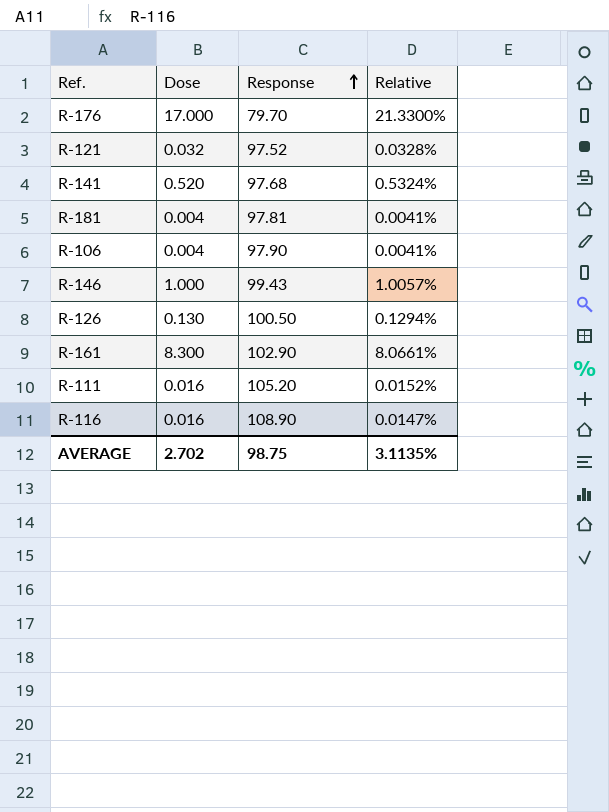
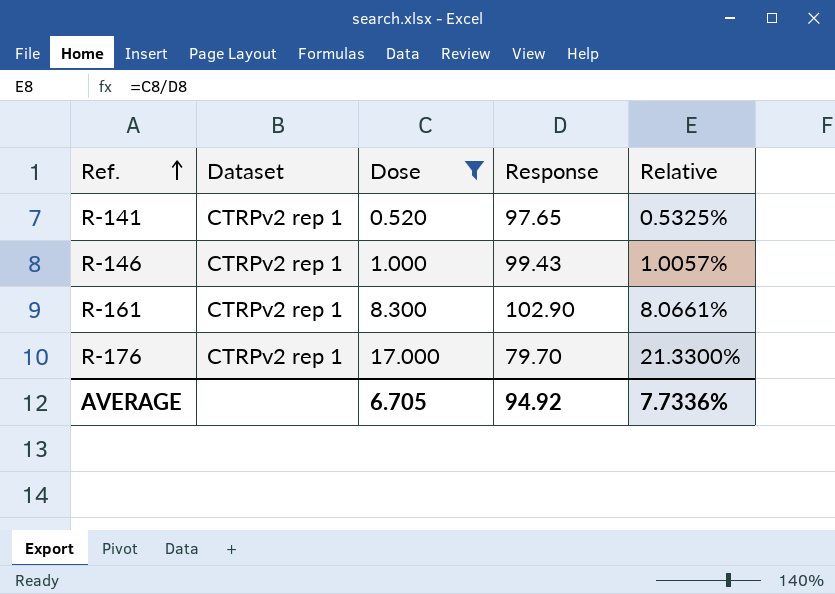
filter: none -> Dose >= 0.520
row order: Response ascending -> Ref. ascending
column Dataset | position: none -> 2
R-141 | Response: 97.68 -> 97.65
R-141 | Relative: 0.5324% -> 0.5325%
AVERAGE | Dose: 2.702 -> 6.705
AVERAGE | Response: 98.75 -> 94.92
AVERAGE | Relative: 3.1135% -> 7.7336%

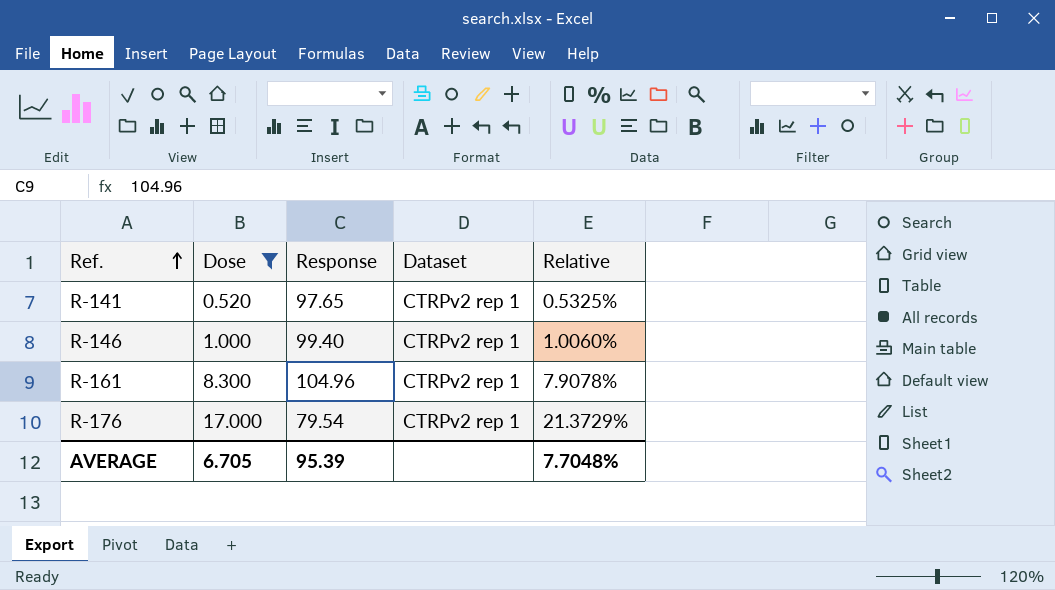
column Dataset | position: 2 -> 4
R-146 | Response: 99.43 -> 99.40
R-146 | Relative: 1.0057% -> 1.0060%
R-161 | Response: 102.90 -> 104.96
R-161 | Relative: 8.0661% -> 7.9078%
R-176 | Response: 79.70 -> 79.54
R-176 | Relative: 21.3300% -> 21.3729%
AVERAGE | Response: 94.92 -> 95.39
AVERAGE | Relative: 7.7336% -> 7.7048%

